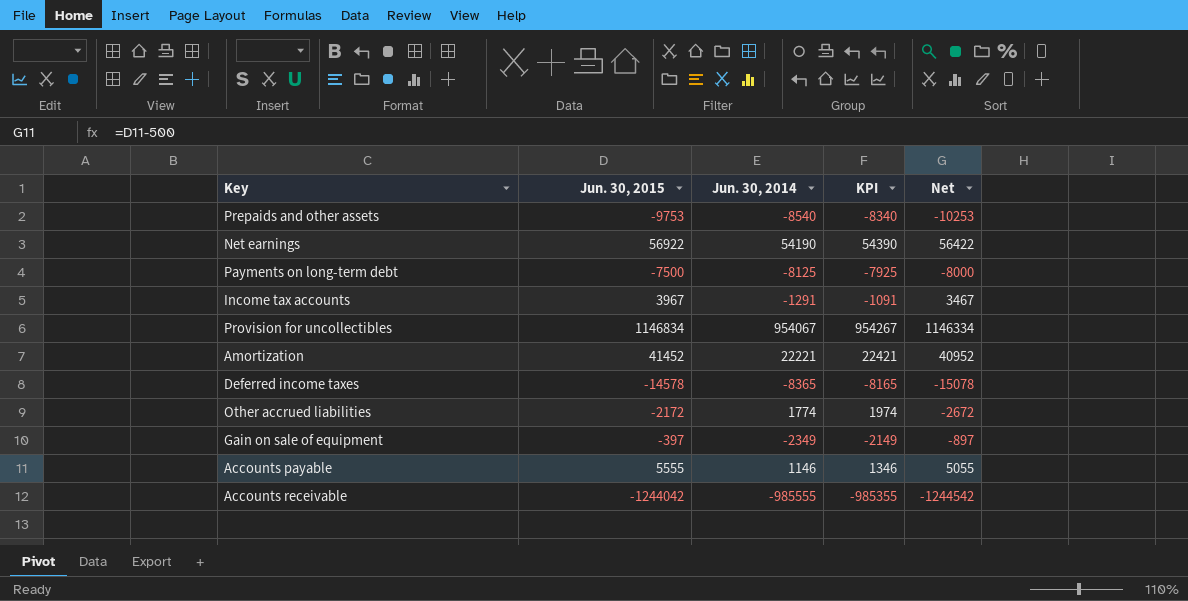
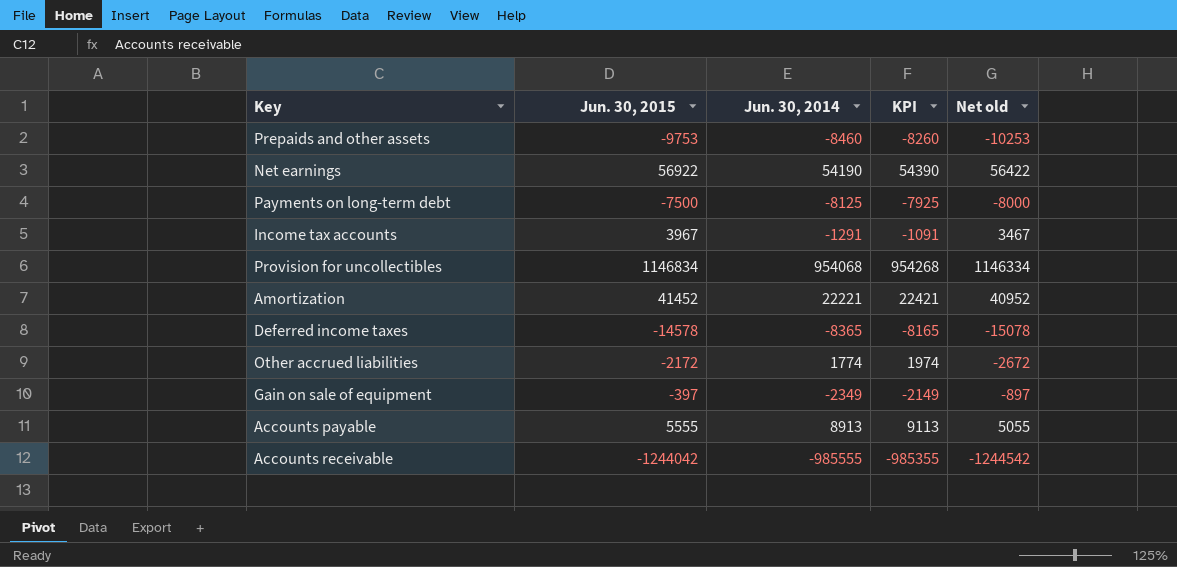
column name: Net -> Net old
Prepaids and other assets | Jun. 30, 2014: -8540 -> -8460
Prepaids and other assets | KPI: -8340 -> -8260
Provision for uncollectibles | Jun. 30, 2014: 954067 -> 954068
Provision for uncollectibles | KPI: 954267 -> 954268
Accounts payable | Jun. 30, 2014: 1146 -> 8913
Accounts payable | KPI: 1346 -> 9113

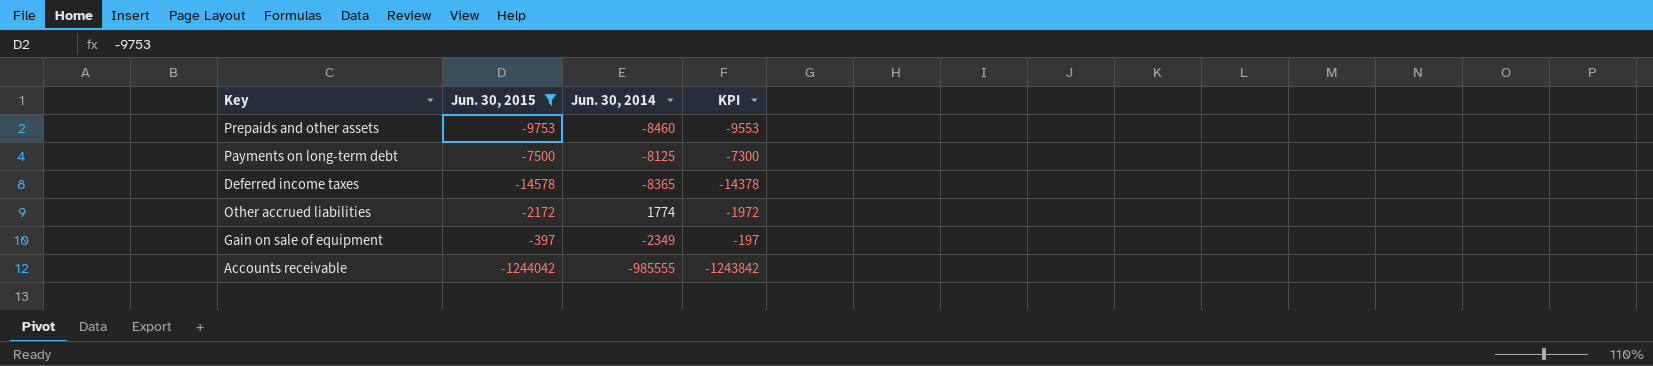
filter: none -> Jun. 30, 2015 <= -397
column Net old | formula: [Jun. 30, 2015] - 500 -> none
column KPI | formula: [Jun. 30, 2014] + 200 -> [Jun. 30, 2015] + 200

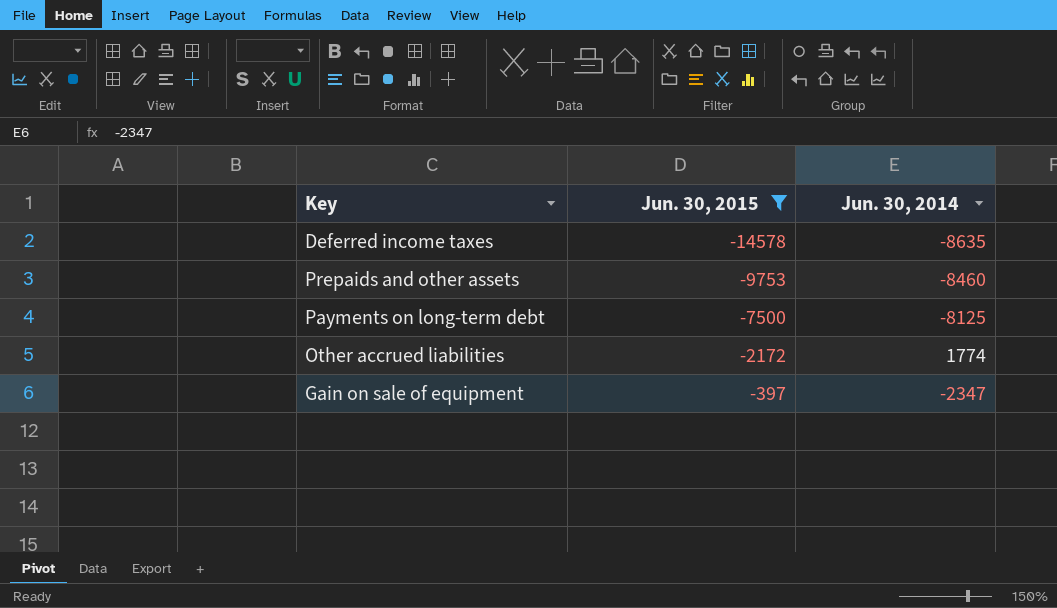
row order: none -> Jun. 30, 2015 ascending
column KPI | formula: [Jun. 30, 2015] + 200 -> none
row Accounts receivable: -1244042 | -985555 | -1243842 -> none
Deferred income taxes | Jun. 30, 2014: -8365 -> -8635
Gain on sale of equipment | Jun. 30, 2014: -2349 -> -2347

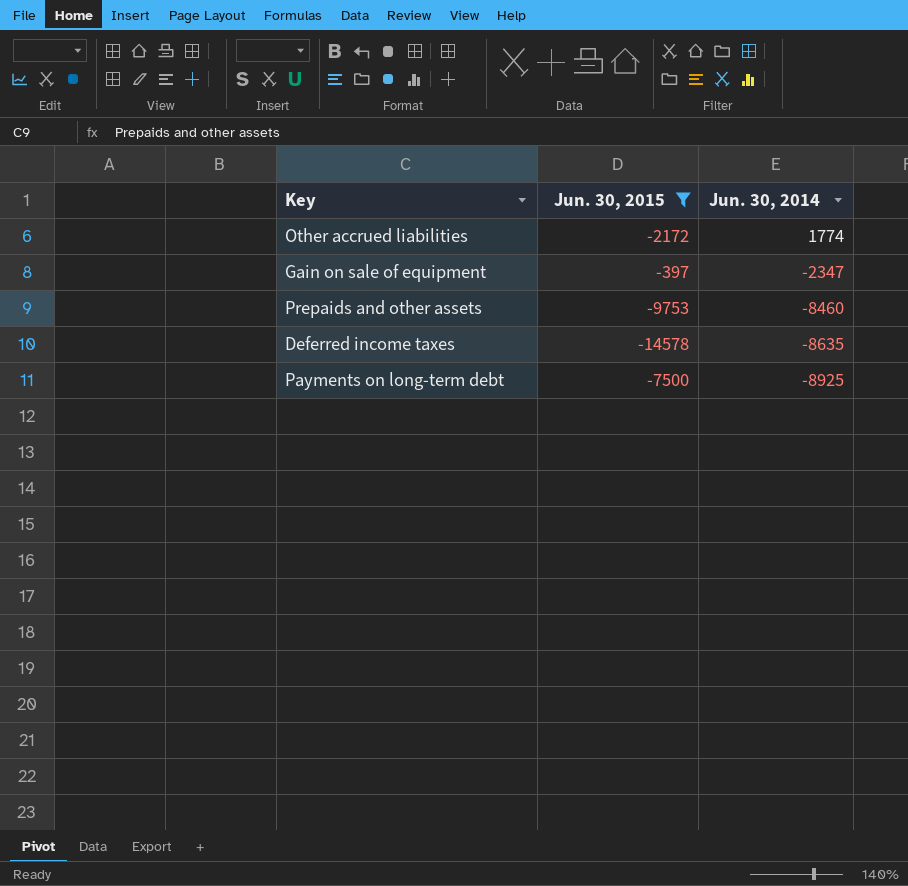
row order: Jun. 30, 2015 ascending -> Jun. 30, 2014 descending
Payments on long-term debt | Jun. 30, 2014: -8125 -> -8925

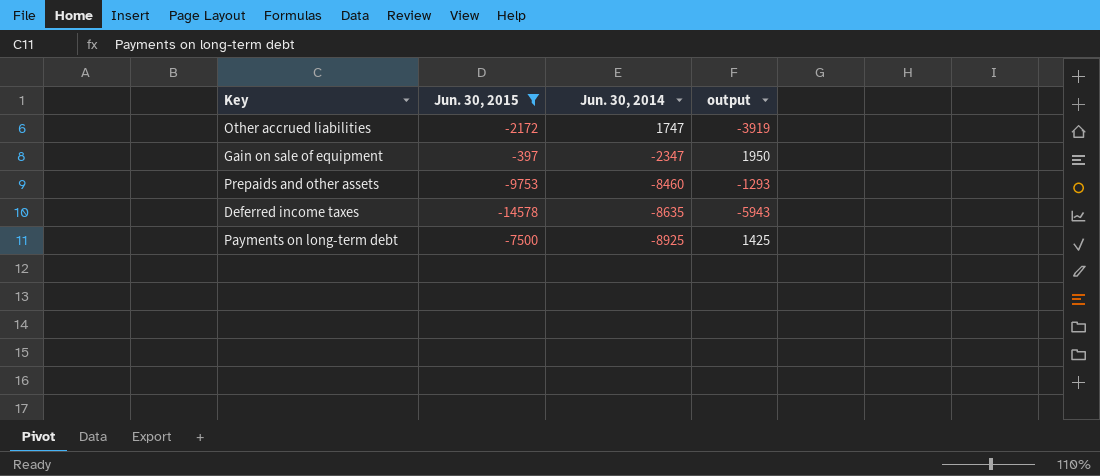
column output | formula: none -> [Jun. 30, 2015] - [Jun. 30, 2014]
Other accrued liabilities | Jun. 30, 2014: 1774 -> 1747

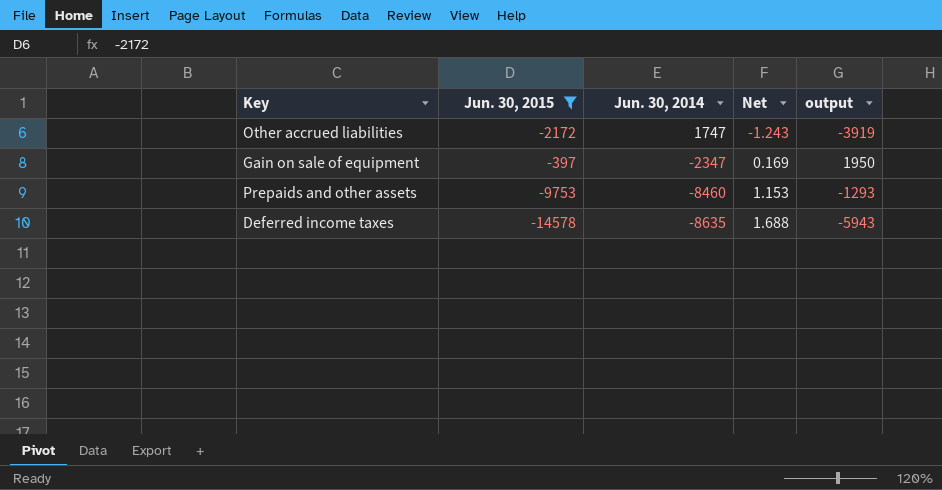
column Net | formula: none -> [Jun. 30, 2015] / [Jun. 30, 2014]
row Payments on long-term debt: -7500 | -8925 | 1425 -> none

